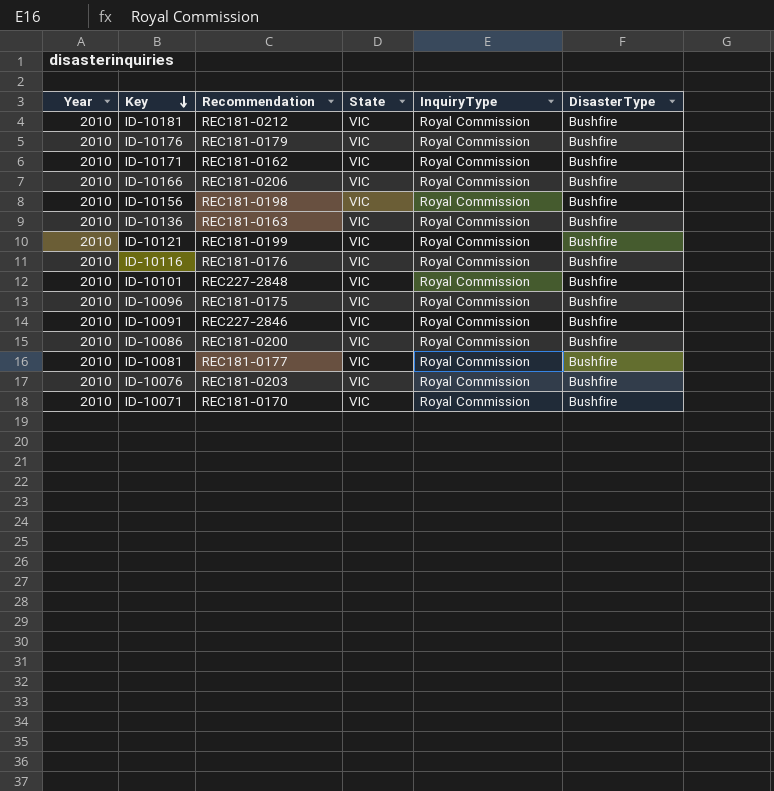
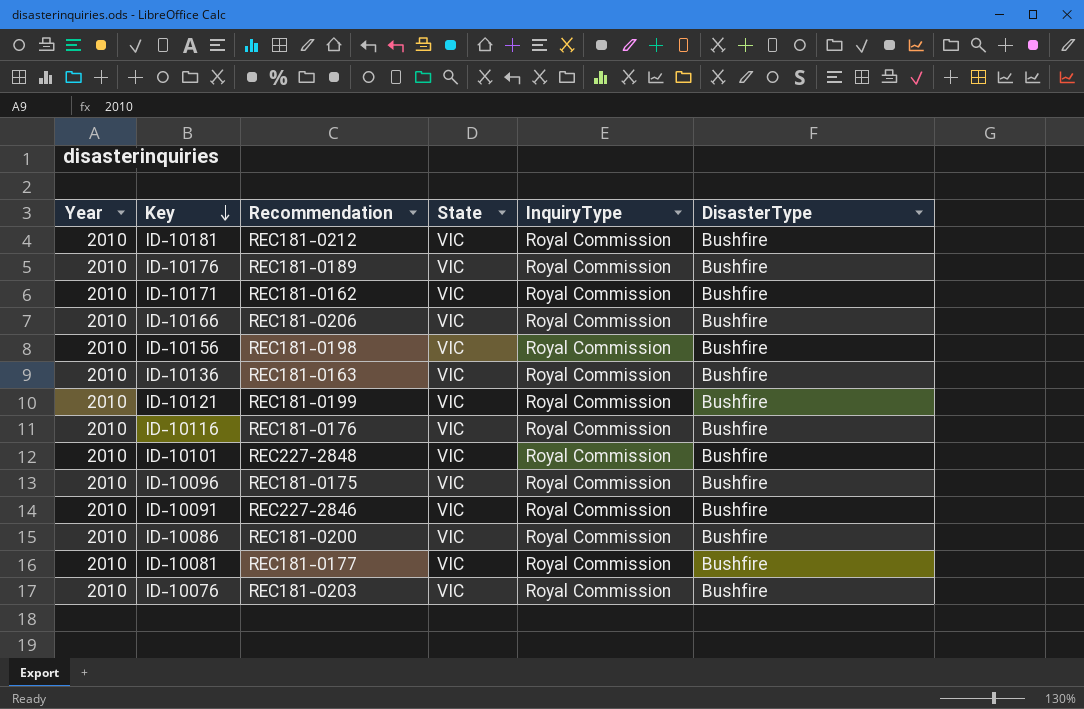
row ID-10071: 2010 | REC181-0170 | VIC | Royal Commission | Bushfire -> none
ID-10176 | Recommendation: REC181-0179 -> REC181-0189

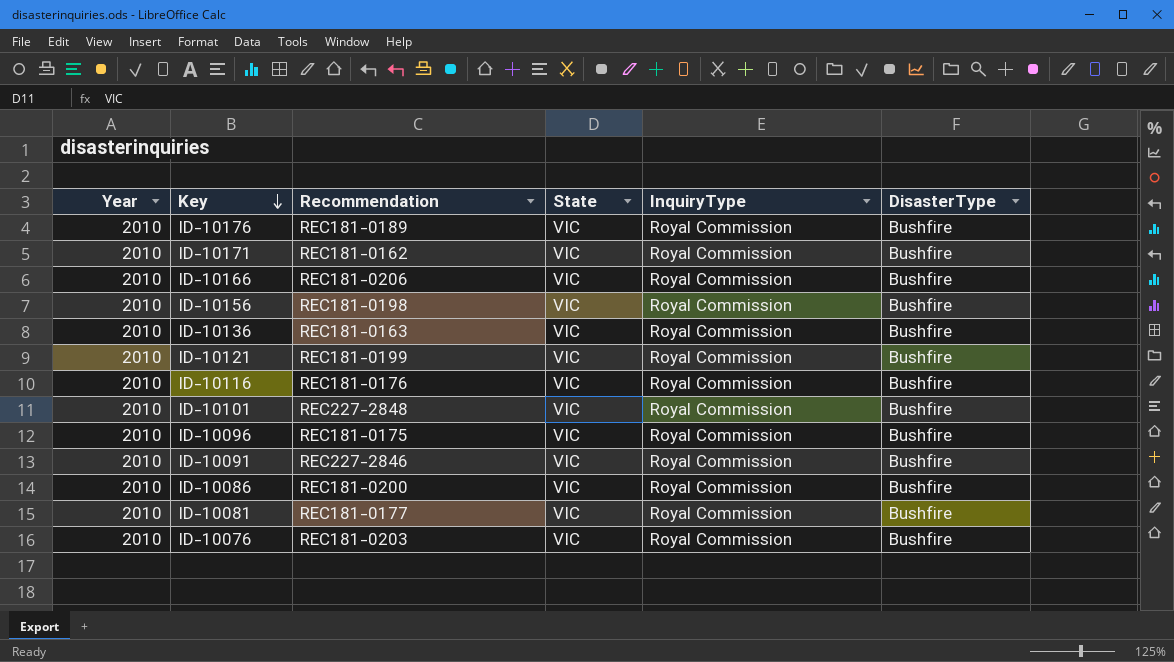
row ID-10181: 2010 | REC181-0212 | VIC | Royal Commission | Bushfire -> none

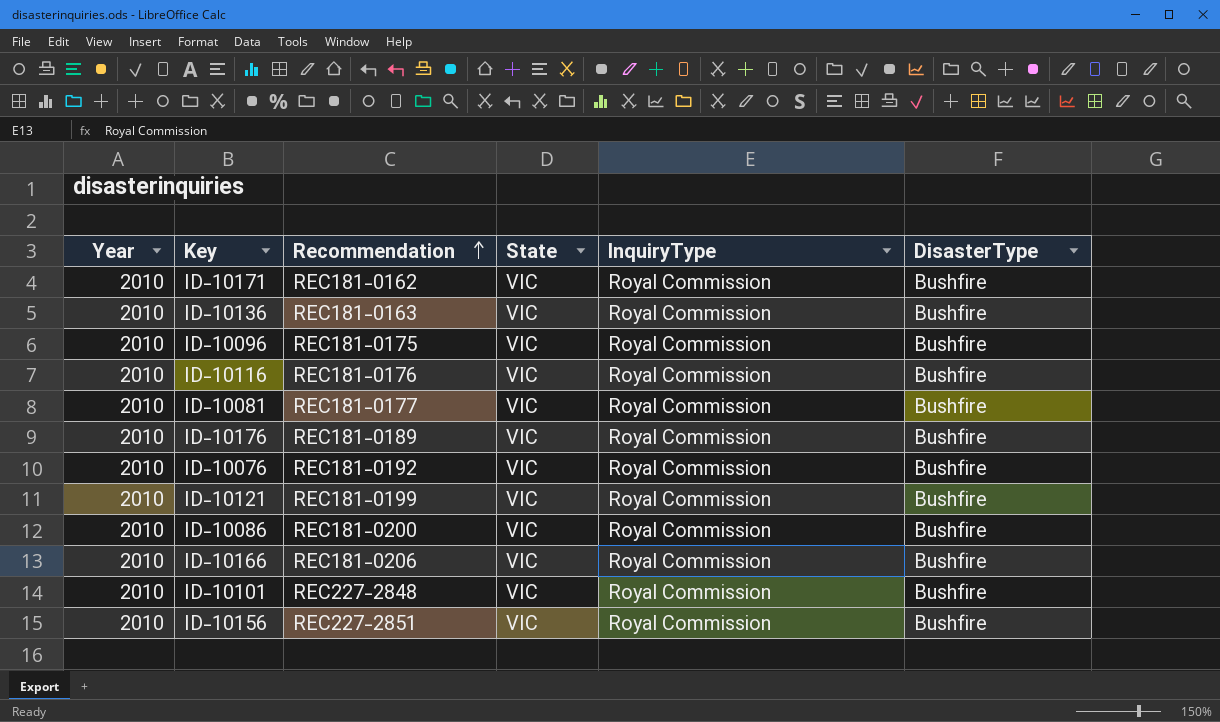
row order: Key descending -> Recommendation ascending
row ID-10091: 2010 | REC227-2846 | VIC | Royal Commission | Bushfire -> none
ID-10076 | Recommendation: REC181-0203 -> REC181-0192
ID-10156 | Recommendation: REC181-0198 -> REC227-2851

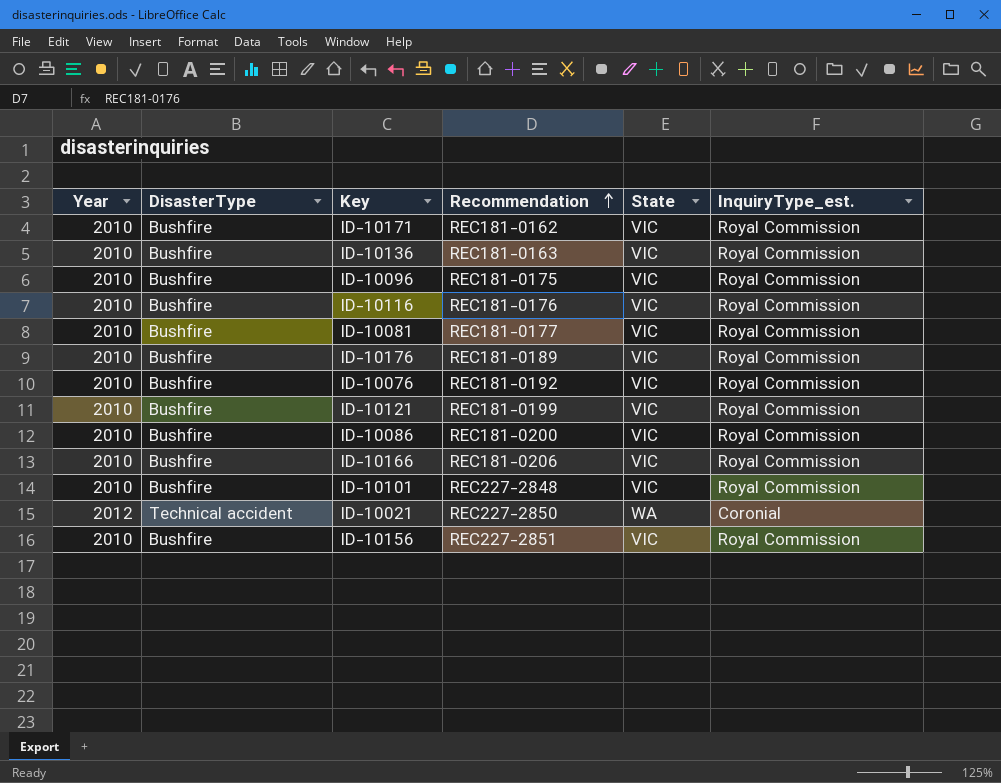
column DisasterType | position: 6 -> 2
column name: InquiryType -> InquiryType_est.
row ID-10021: none -> 2012 | Technical accident | REC227-2850 | WA | Coronial

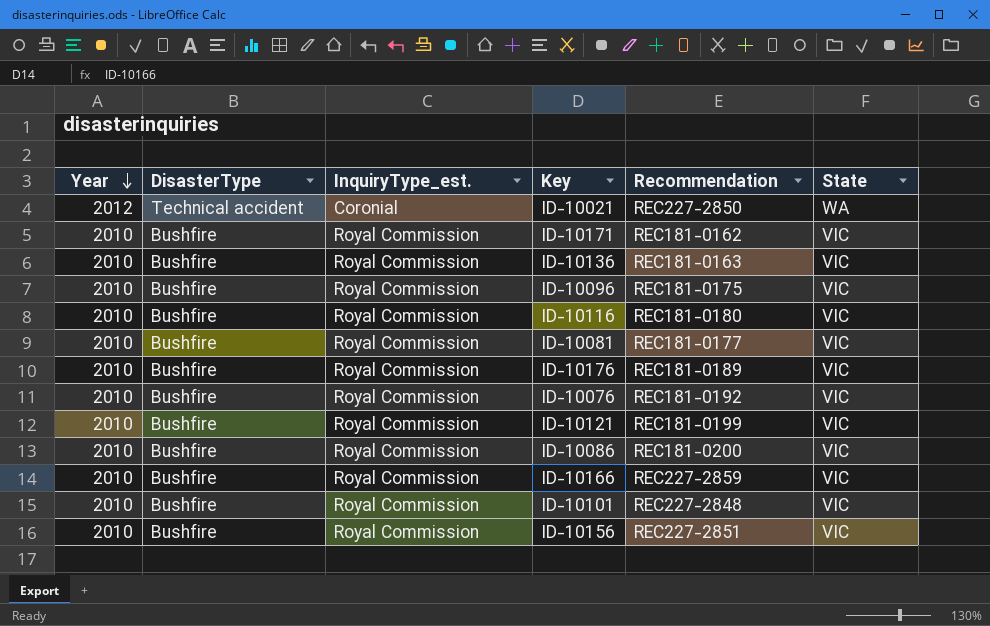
row order: Recommendation ascending -> Year descending
column InquiryType_est. | position: 6 -> 3
ID-10116 | Recommendation: REC181-0176 -> REC181-0180
ID-10166 | Recommendation: REC181-0206 -> REC227-2859

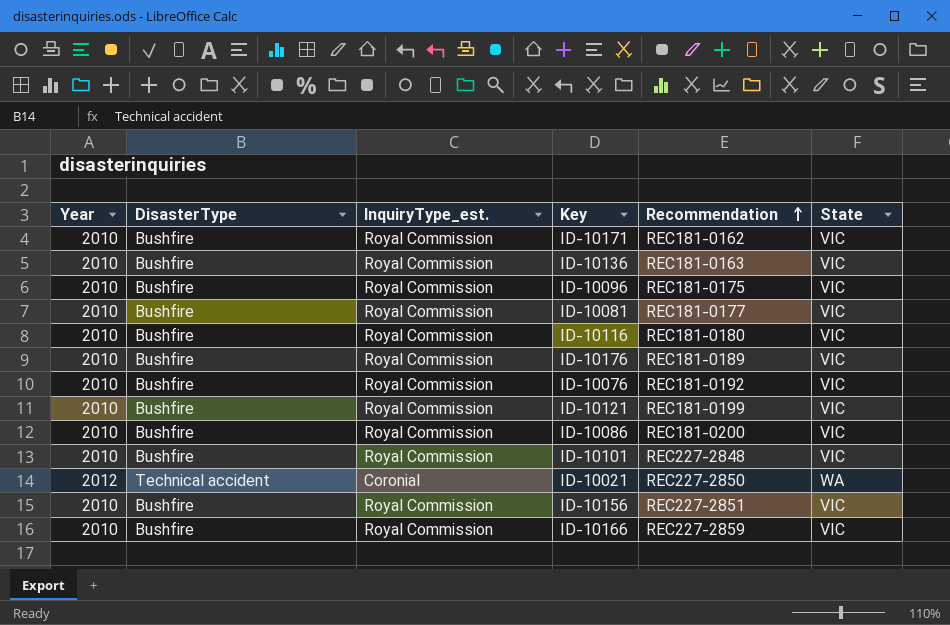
row order: Year descending -> Recommendation ascending

